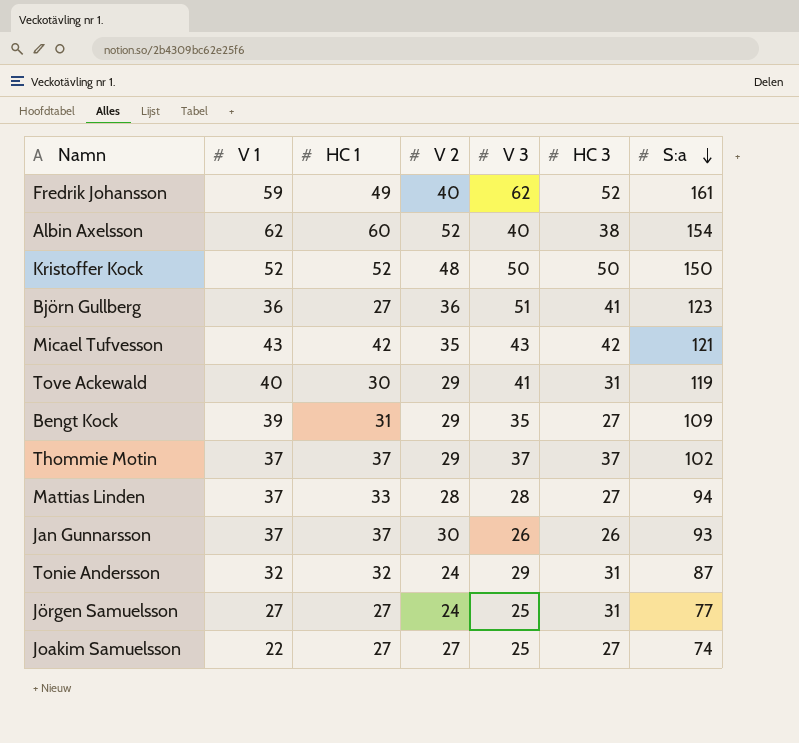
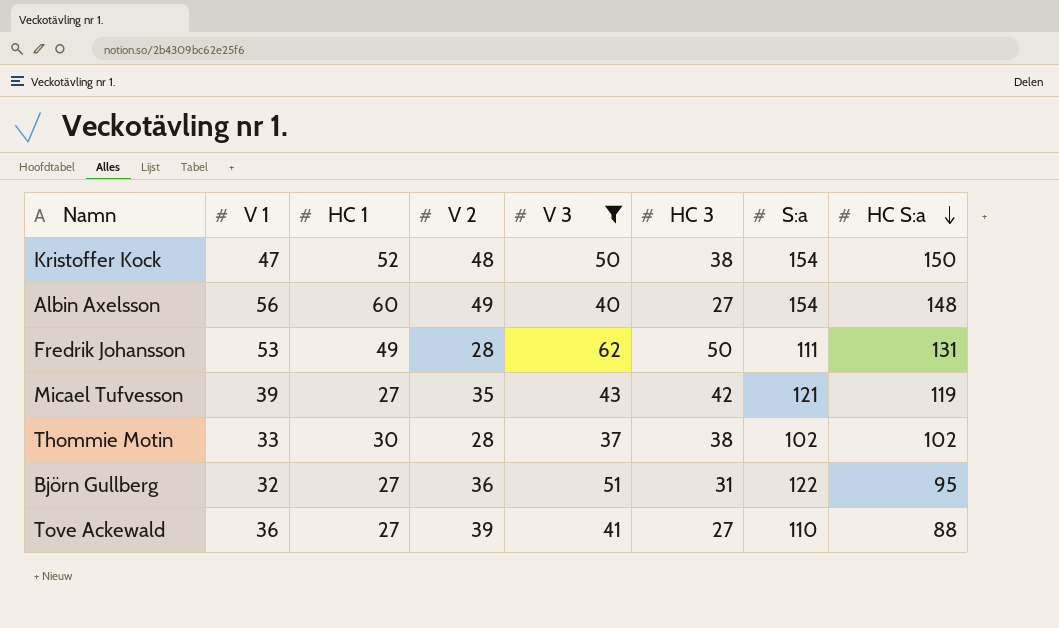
filter: none -> V 3 >= 37
row order: S:a descending -> HC S:a descending
column HC S:a | position: none -> 8
Kristoffer Kock | V 1: 52 -> 47
Kristoffer Kock | HC 3: 50 -> 38
Kristoffer Kock | S:a: 150 -> 154
Albin Axelsson | V 1: 62 -> 56
Albin Axelsson | V 2: 52 -> 49
Albin Axelsson | HC 3: 38 -> 27
Fredrik Johansson | V 1: 59 -> 53
Fredrik Johansson | V 2: 40 -> 28
Fredrik Johansson | HC 3: 52 -> 50
Fredrik Johansson | S:a: 161 -> 111
Micael Tufvesson | V 1: 43 -> 39
Micael Tufvesson | HC 1: 42 -> 27
Thommie Motin | V 1: 37 -> 33
Thommie Motin | HC 1: 37 -> 30
Thommie Motin | V 2: 29 -> 28
Thommie Motin | HC 3: 37 -> 38
Björn Gullberg | V 1: 36 -> 32
Björn Gullberg | HC 3: 41 -> 31
Björn Gullberg | S:a: 123 -> 122
Tove Ackewald | V 1: 40 -> 36
Tove Ackewald | HC 1: 30 -> 27
Tove Ackewald | V 2: 29 -> 39
Tove Ackewald | HC 3: 31 -> 27
Tove Ackewald | S:a: 119 -> 110

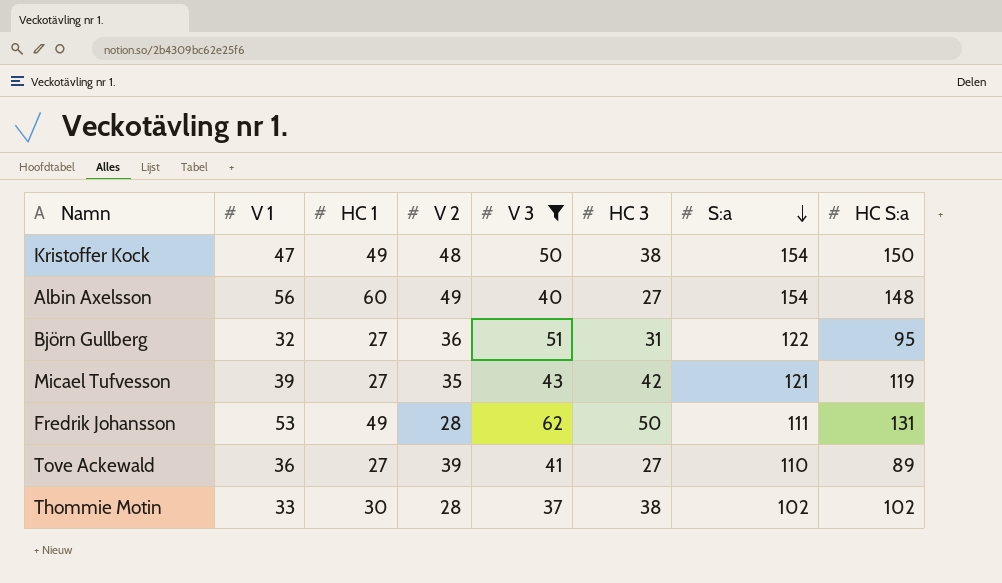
row order: HC S:a descending -> S:a descending
Kristoffer Kock | HC 1: 52 -> 49
Tove Ackewald | HC S:a: 88 -> 89

